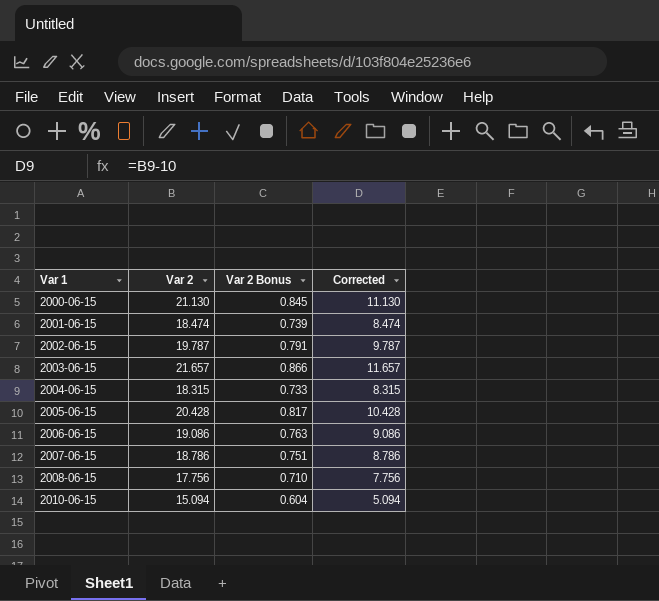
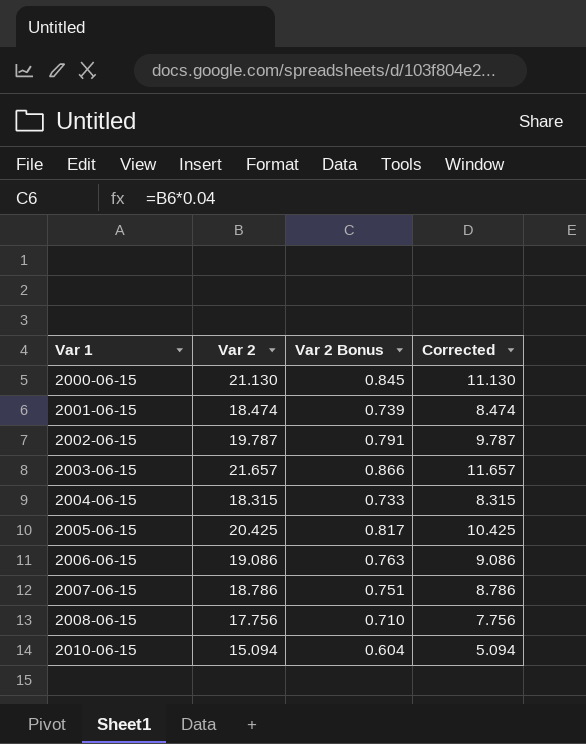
2005-06-15 | Var 2: 20.428 -> 20.425
2005-06-15 | Corrected: 10.428 -> 10.425

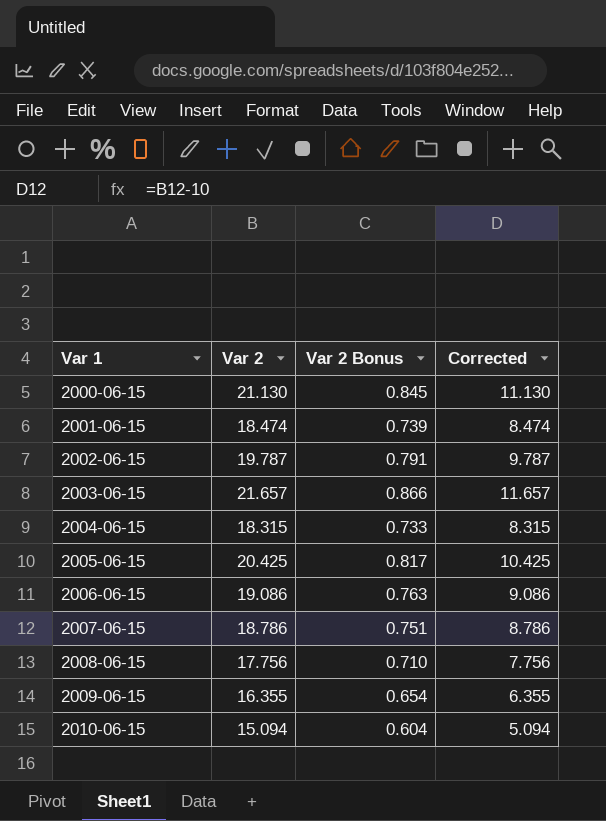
row 2009-06-15: none -> 16.355 | 0.654 | 6.355

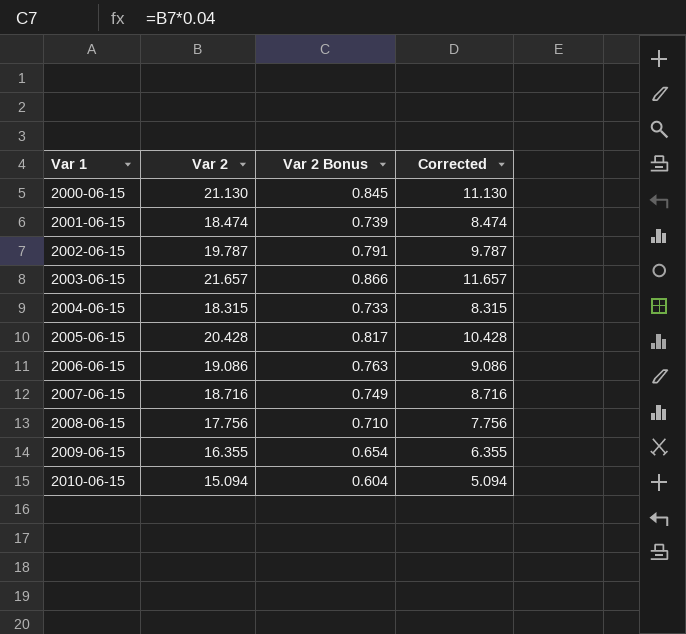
2005-06-15 | Var 2: 20.425 -> 20.428
2005-06-15 | Corrected: 10.425 -> 10.428
2007-06-15 | Var 2: 18.786 -> 18.716
2007-06-15 | Var 2 Bonus: 0.751 -> 0.749
2007-06-15 | Corrected: 8.786 -> 8.716

